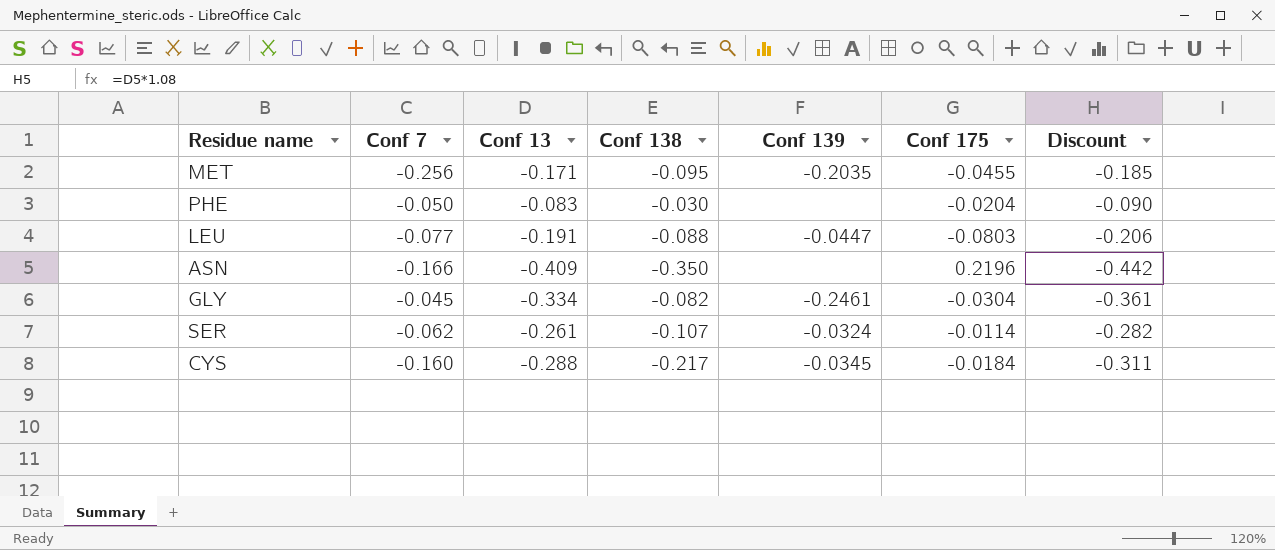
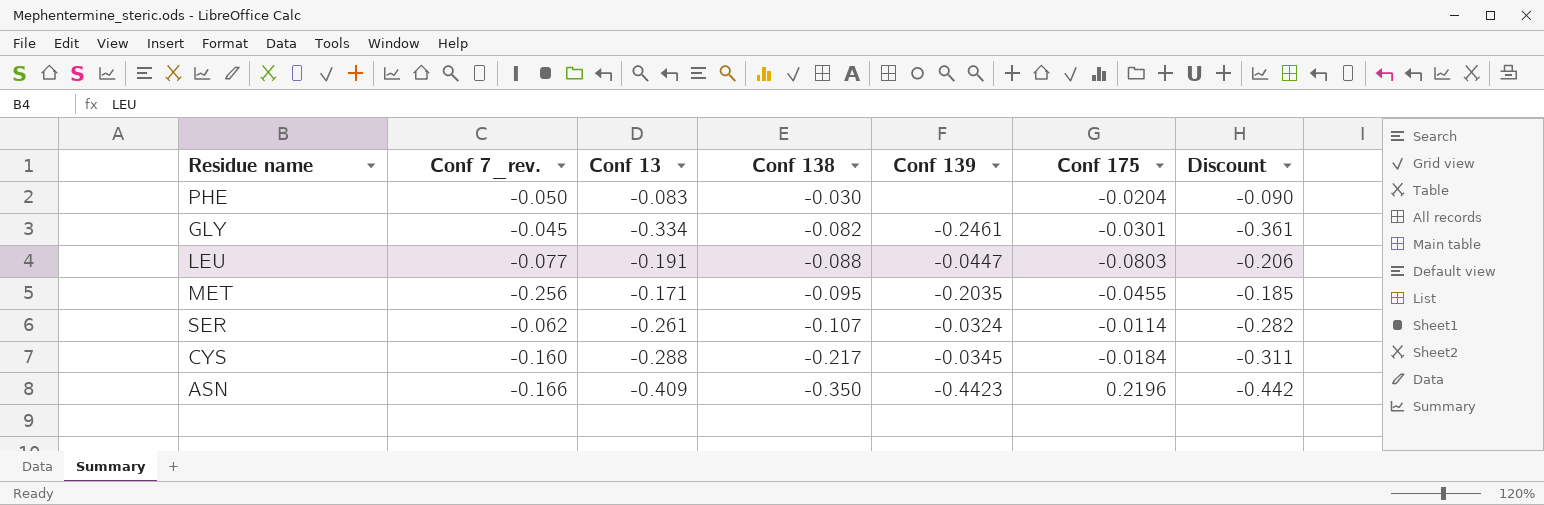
row order: none -> Conf 138 descending
column name: Conf 7 -> Conf 7_rev.
GLY | Conf 175: -0.0304 -> -0.0301
ASN | Conf 139: none -> -0.4423

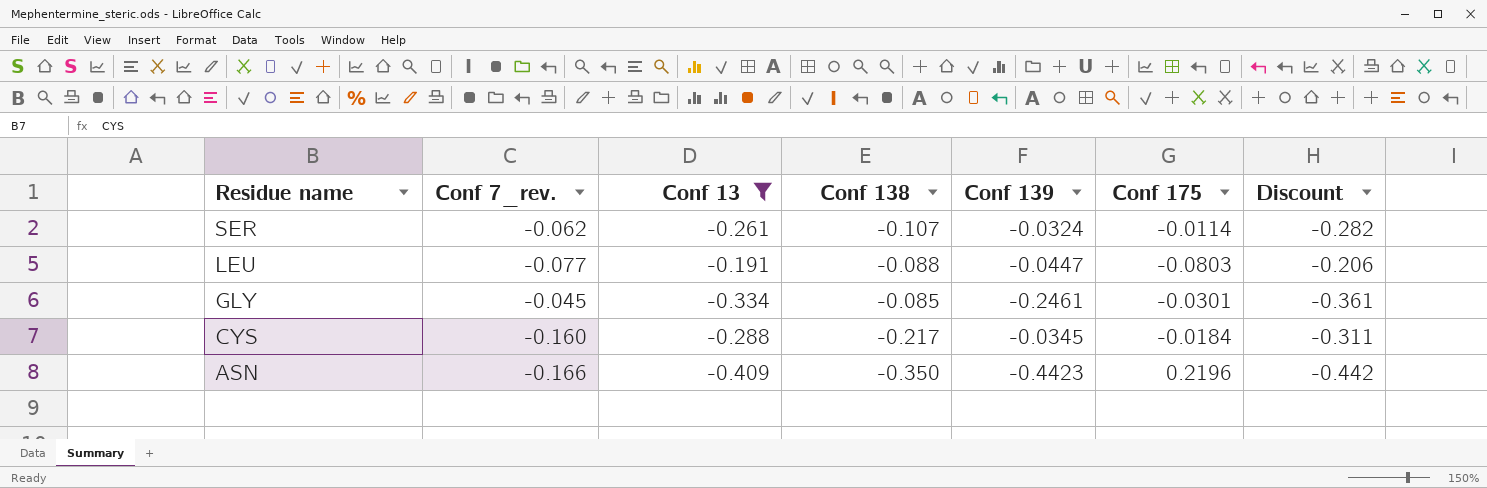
filter: none -> Conf 13 <= -0.191
row order: Conf 138 descending -> Residue name descending
GLY | Conf 138: -0.082 -> -0.085

